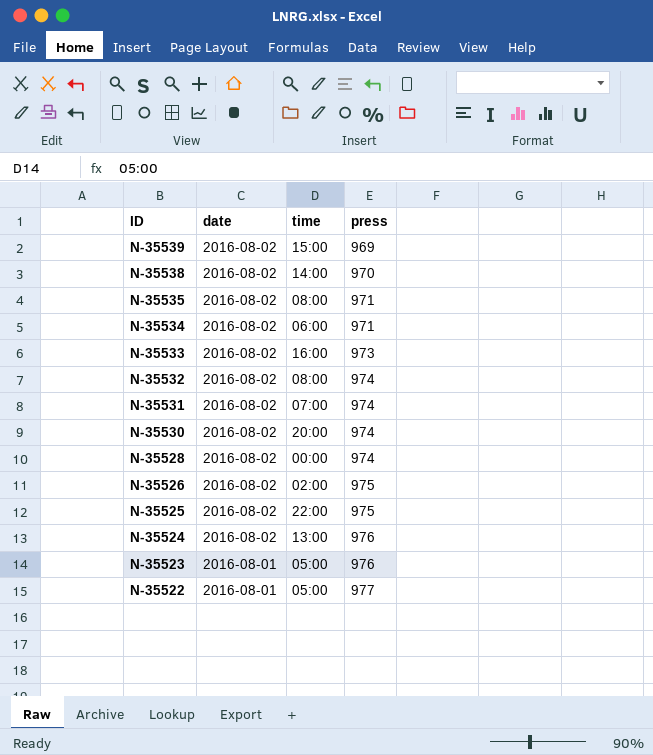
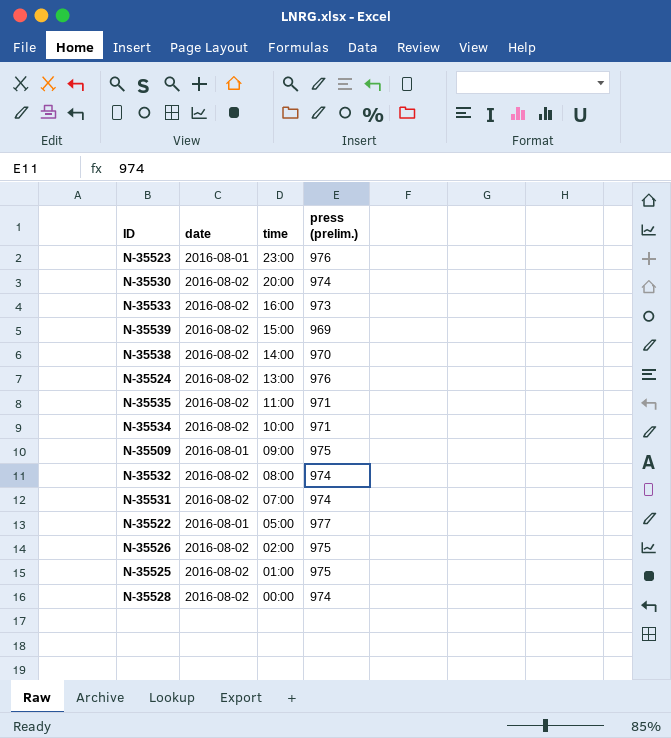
row order: ID descending -> time descending
column name: press -> press (prelim.)
N-35523 | time: 05:00 -> 23:00
N-35535 | time: 08:00 -> 11:00
N-35534 | time: 06:00 -> 10:00
row N-35509: none -> 2016-08-01 | 09:00 | 975
N-35525 | time: 22:00 -> 01:00

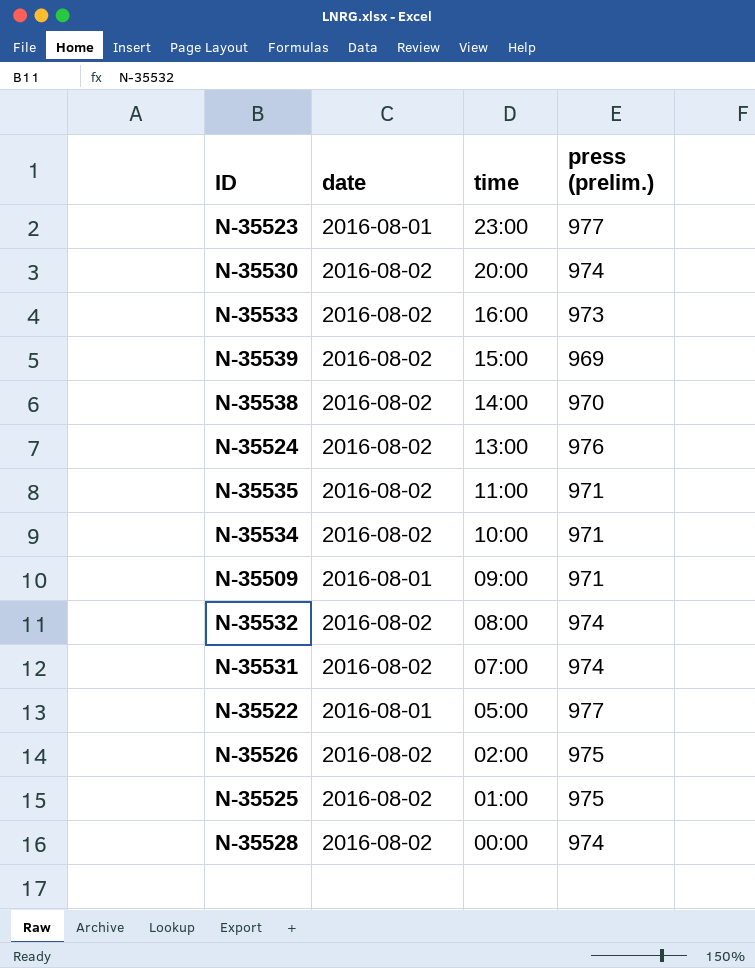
N-35523 | press (prelim.): 976 -> 977
N-35509 | press (prelim.): 975 -> 971

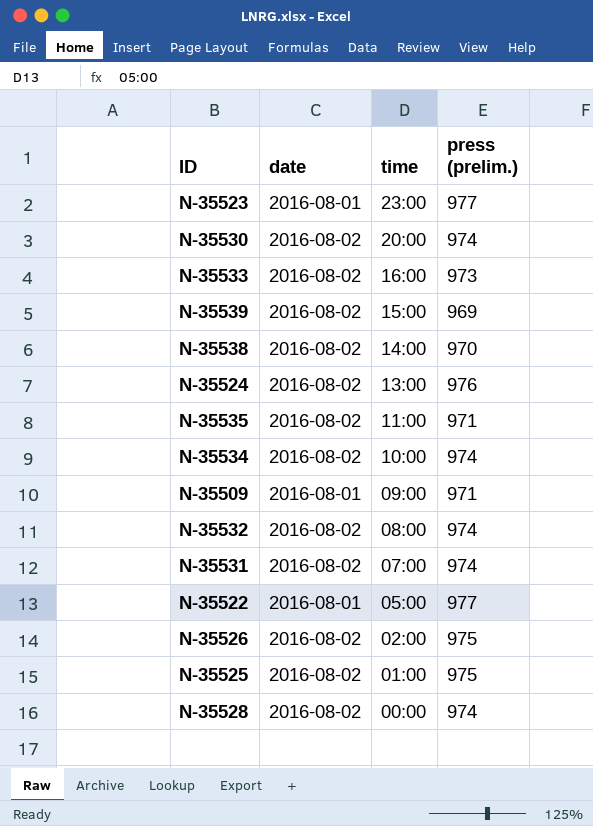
N-35534 | press (prelim.): 971 -> 974

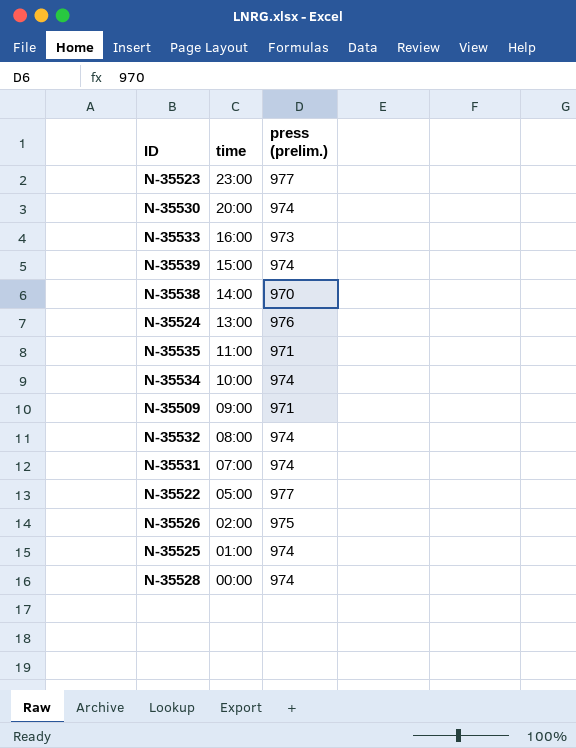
column date | position: 2 -> none
N-35539 | press (prelim.): 969 -> 974
N-35525 | press (prelim.): 975 -> 974

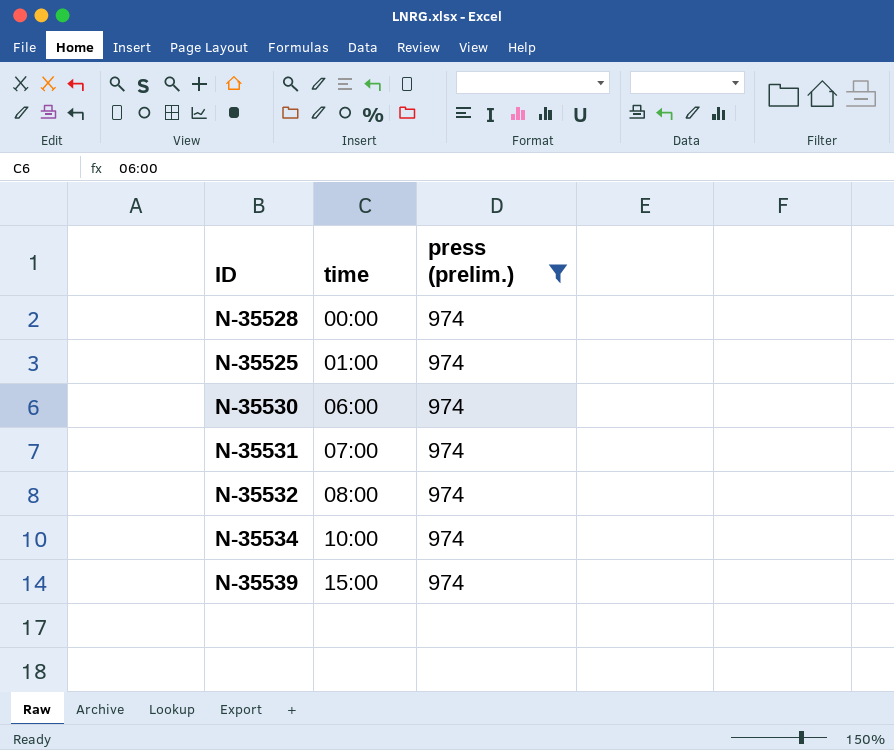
filter: none -> press (prelim.) = 974
row order: time descending -> time ascending
N-35530 | time: 20:00 -> 06:00

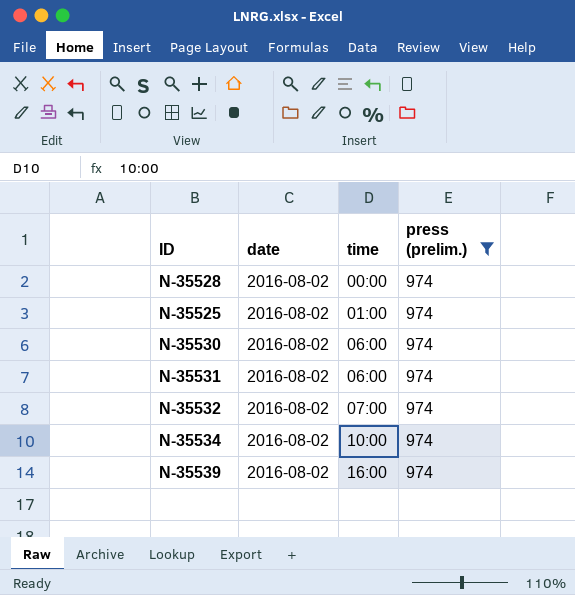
column date | position: none -> 2
N-35531 | time: 07:00 -> 06:00
N-35532 | time: 08:00 -> 07:00
N-35539 | time: 15:00 -> 16:00

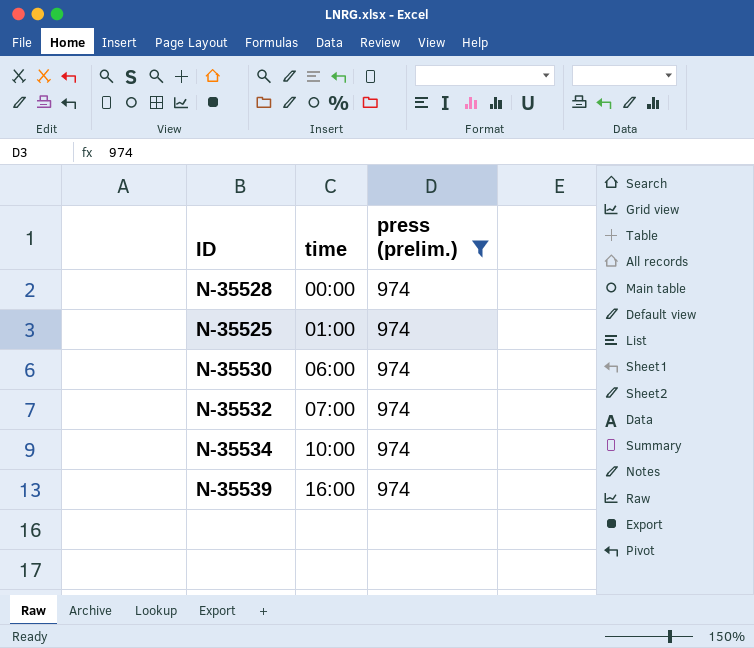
column date | position: 2 -> none
row N-35531: 2016-08-02 | 06:00 | 974 -> none

